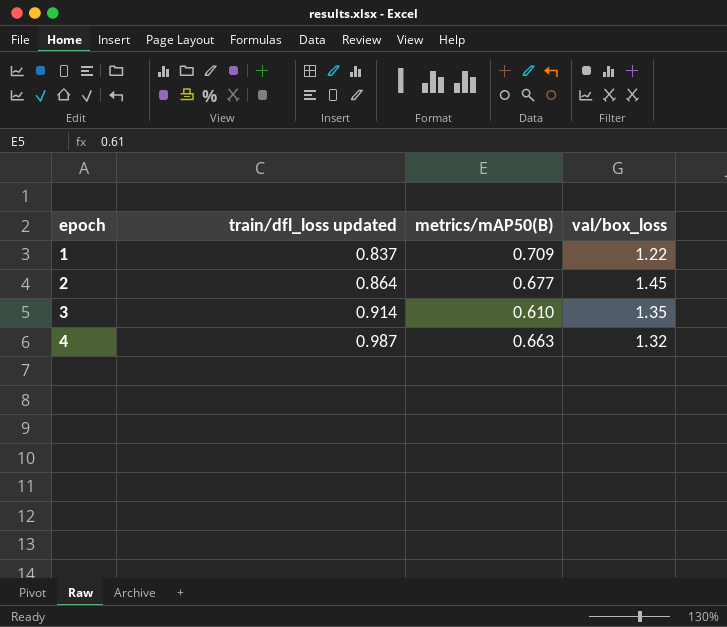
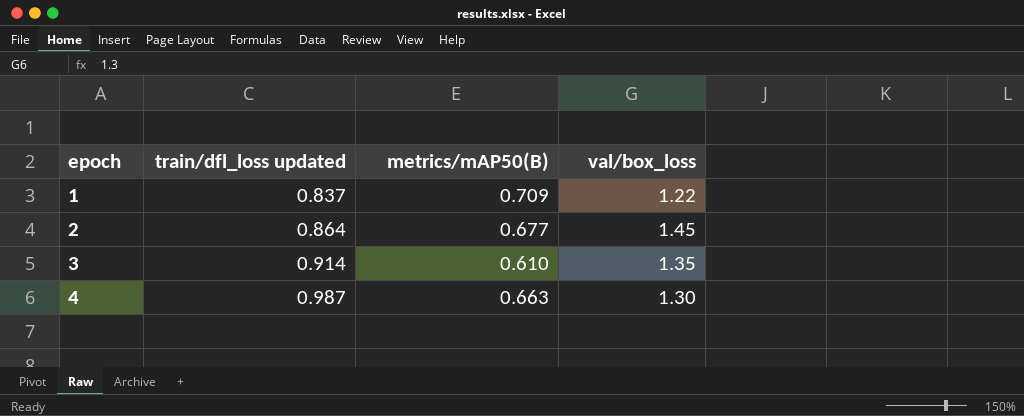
4 | val/box_loss: 1.32 -> 1.30

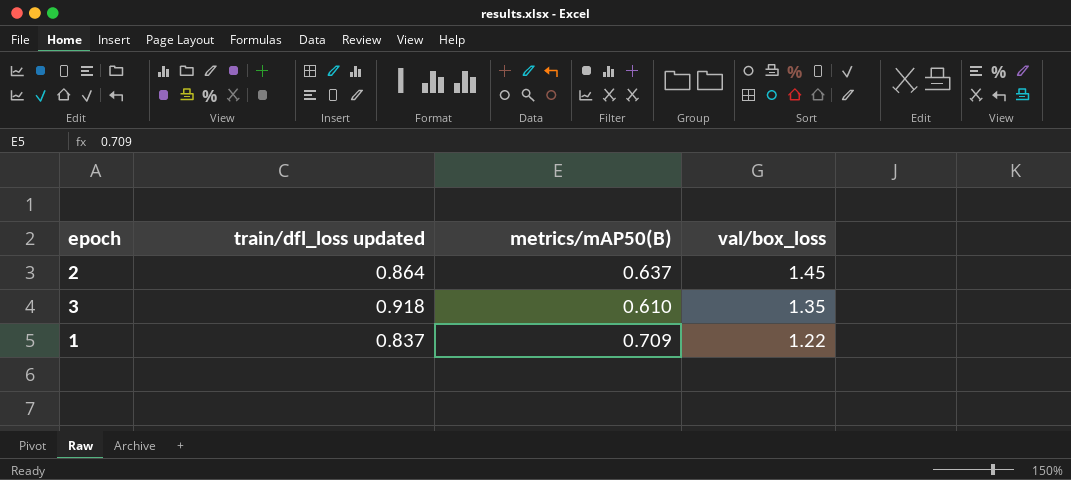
row order: epoch ascending -> val/box_loss descending
row 4: 0.987 | 0.663 | 1.30 -> none
2 | metrics/mAP50(B): 0.677 -> 0.637
3 | train/dfl_loss updated: 0.914 -> 0.918

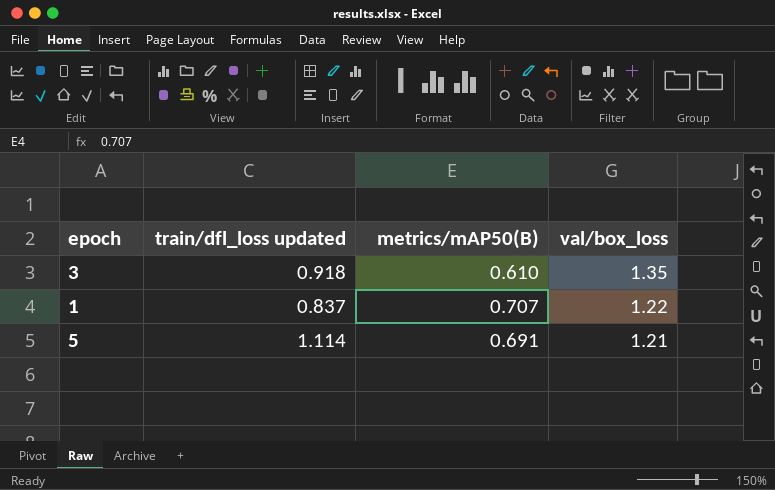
row 2: 0.864 | 0.637 | 1.45 -> none
1 | metrics/mAP50(B): 0.709 -> 0.707
row 5: none -> 1.114 | 0.691 | 1.21

